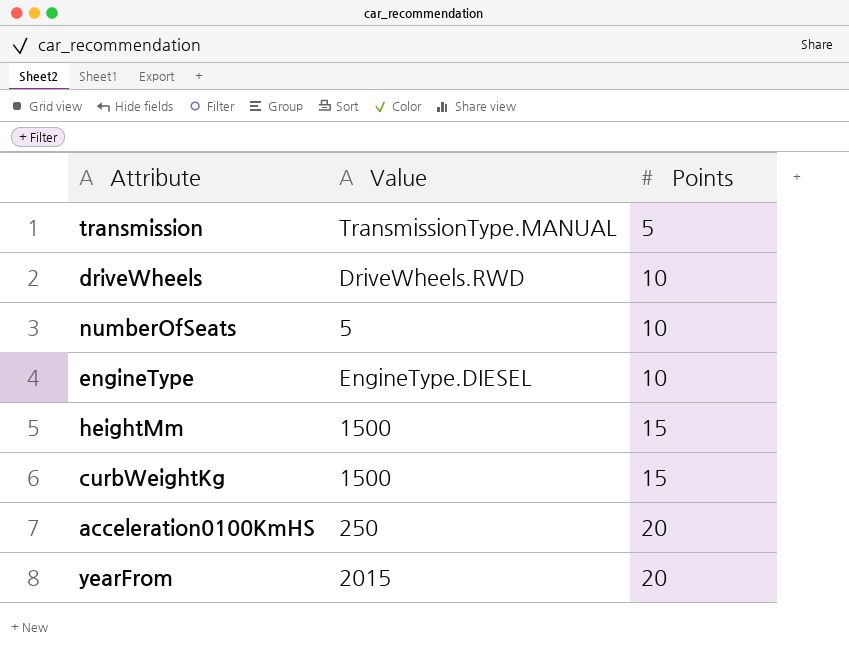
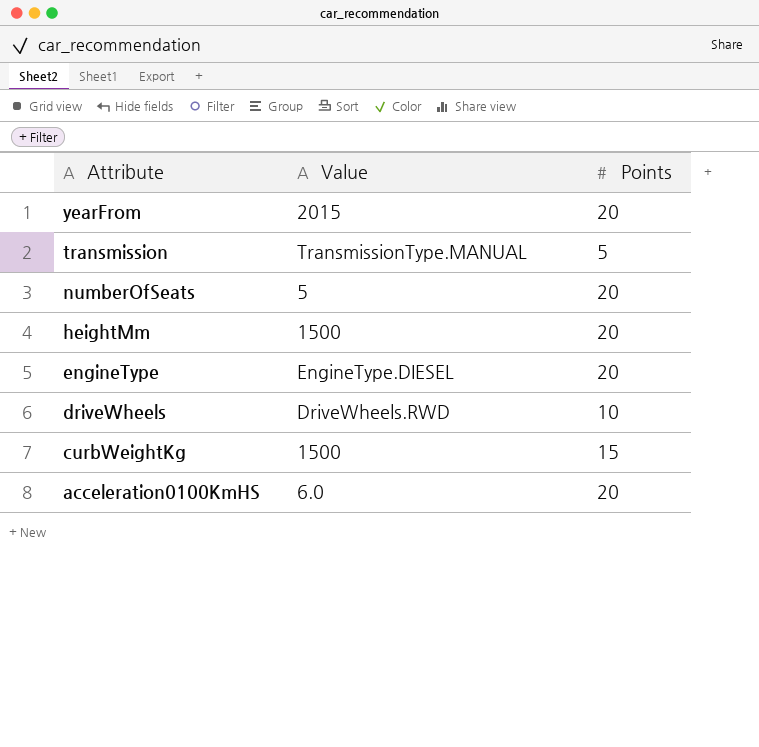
row order: Points ascending -> Attribute descending
numberOfSeats | Points: 10 -> 20
heightMm | Points: 15 -> 20
engineType | Points: 10 -> 20
acceleration0100KmHS | Value: 250 -> 6.0

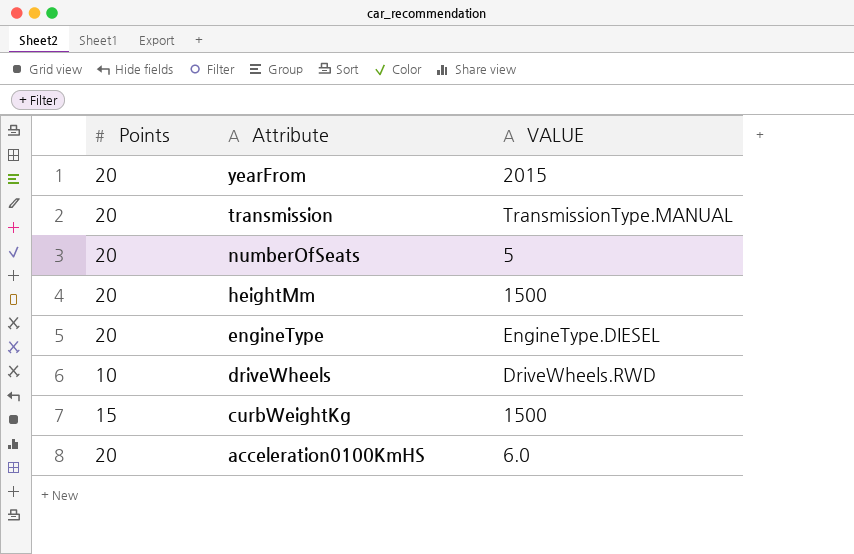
column Points | position: 3 -> 1
column name: Value -> VALUE
transmission | Points: 5 -> 20

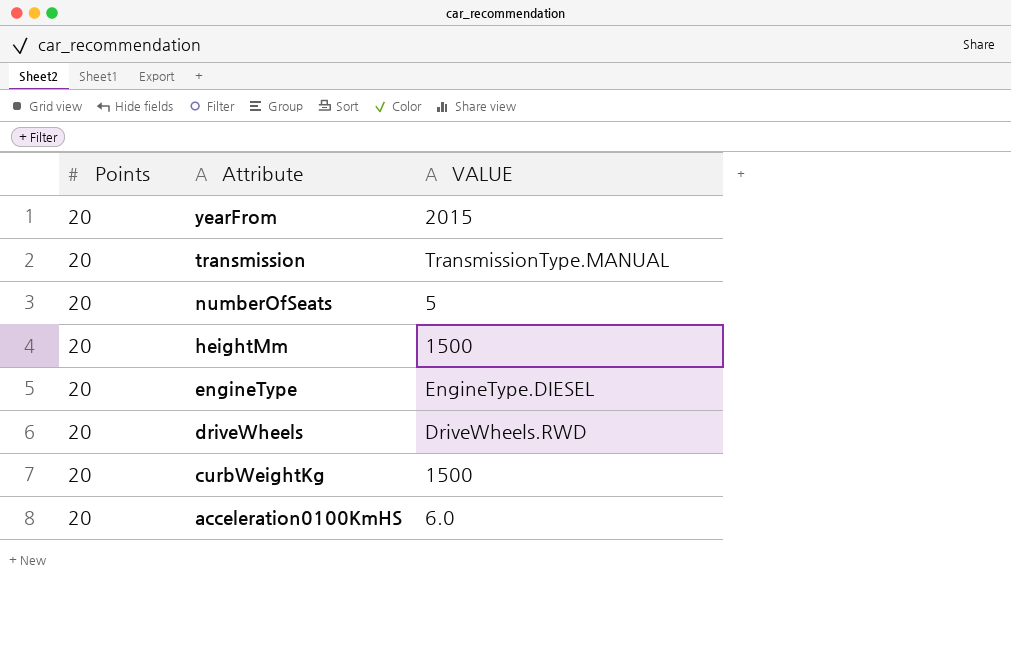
driveWheels | Points: 10 -> 20
curbWeightKg | Points: 15 -> 20

